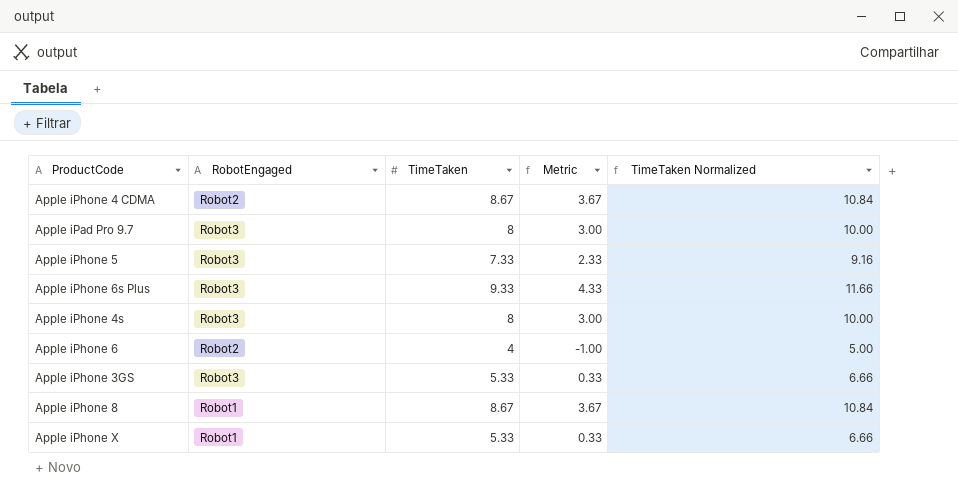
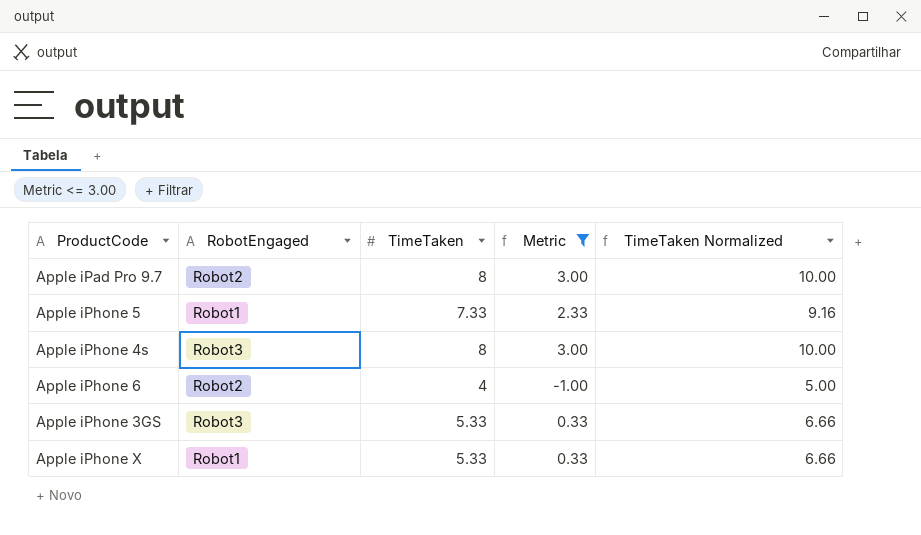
filter: none -> Metric <= 3.00
Apple iPad Pro 9.7 | RobotEngaged: Robot3 -> Robot2
Apple iPhone 5 | RobotEngaged: Robot3 -> Robot1

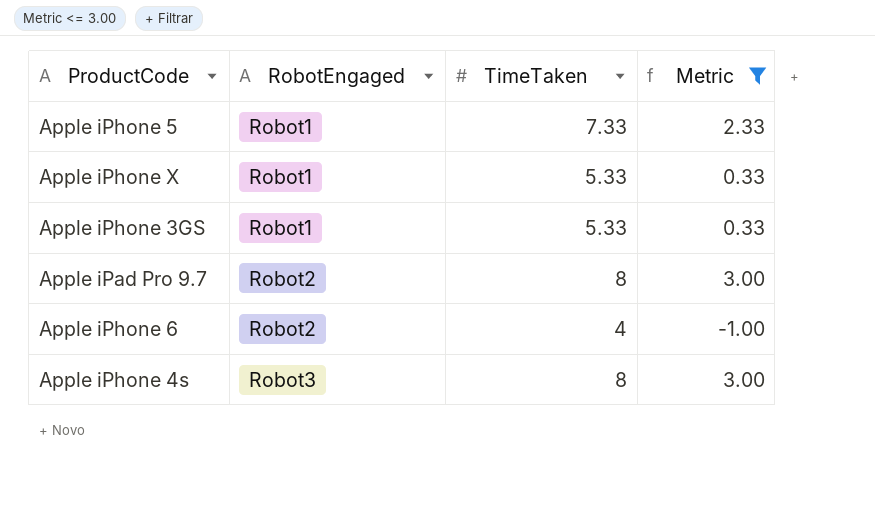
row order: none -> RobotEngaged ascending
column TimeTaken Normalized | formula: [TimeTaken] * 1.25 -> none
Apple iPhone 3GS | RobotEngaged: Robot3 -> Robot1

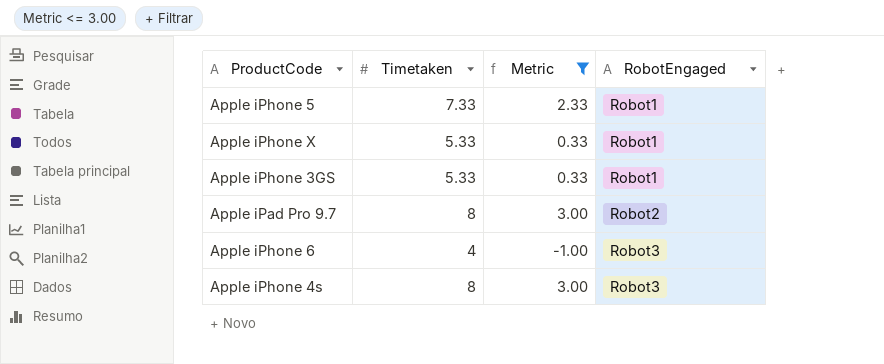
column name: TimeTaken -> Timetaken
column RobotEngaged | position: 2 -> 4
Apple iPhone 6 | RobotEngaged: Robot2 -> Robot3

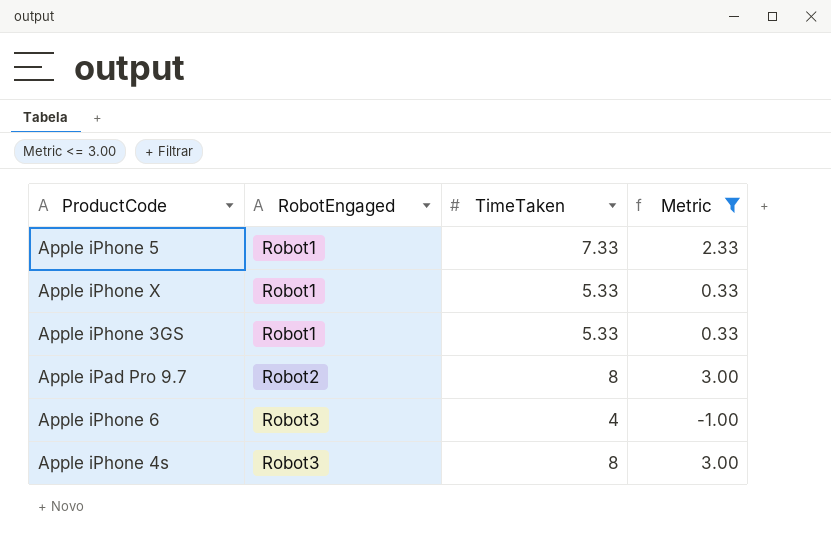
column RobotEngaged | position: 4 -> 2
column name: Timetaken -> TimeTaken

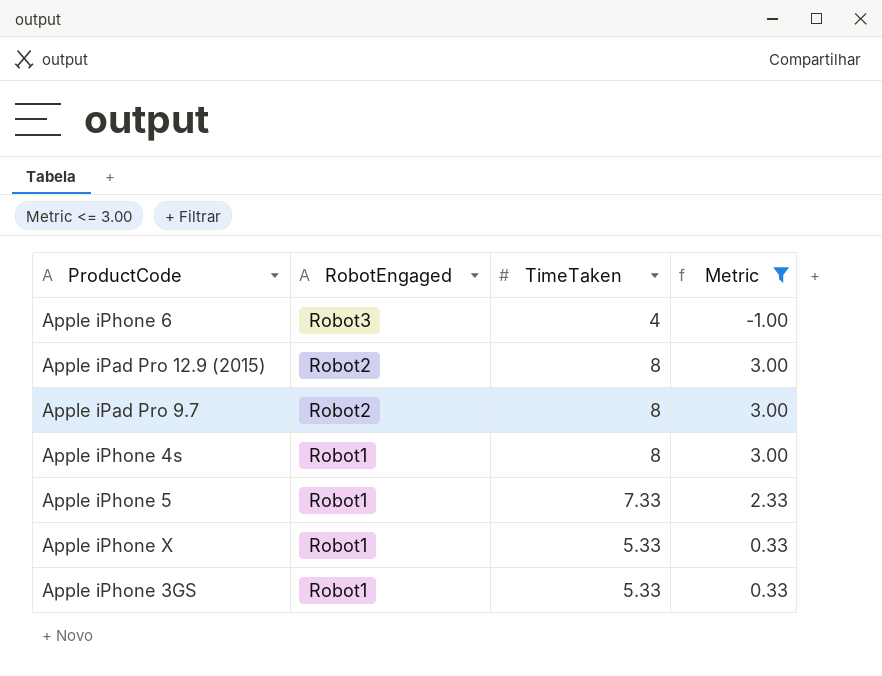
row order: RobotEngaged ascending -> RobotEngaged descending
row Apple iPad Pro 12.9 (2015): none -> Robot2 | 8 | 3.00
Apple iPhone 4s | RobotEngaged: Robot3 -> Robot1

